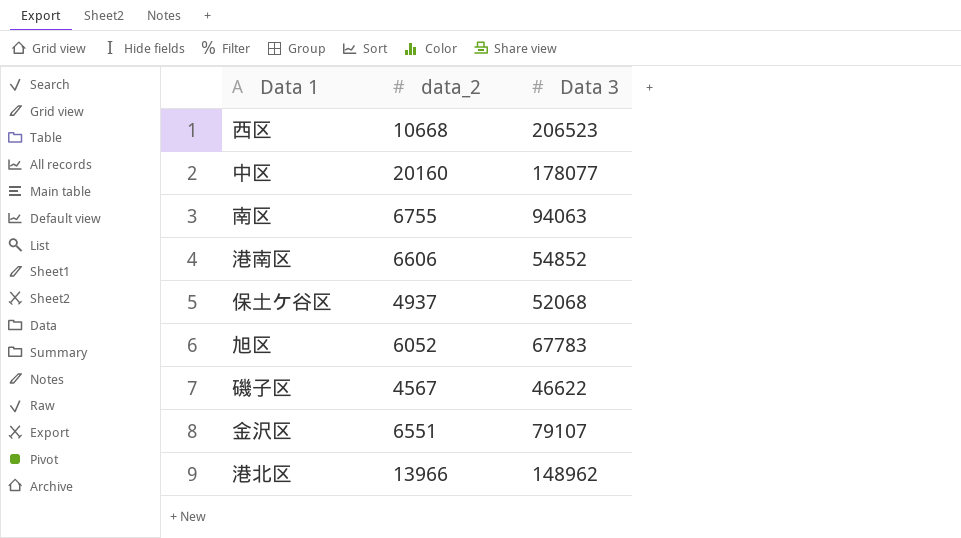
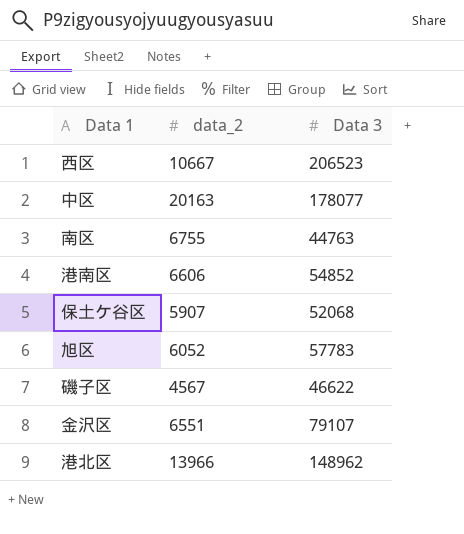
西区 | data_2: 10668 -> 10667
中区 | data_2: 20160 -> 20163
南区 | Data 3: 94063 -> 44763
保土ケ谷区 | data_2: 4937 -> 5907
旭区 | Data 3: 67783 -> 57783

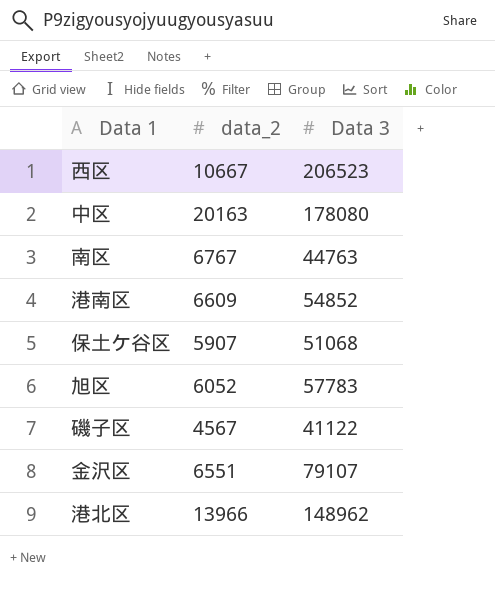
中区 | Data 3: 178077 -> 178080
南区 | data_2: 6755 -> 6767
港南区 | data_2: 6606 -> 6609
保土ケ谷区 | Data 3: 52068 -> 51068
磯子区 | Data 3: 46622 -> 41122

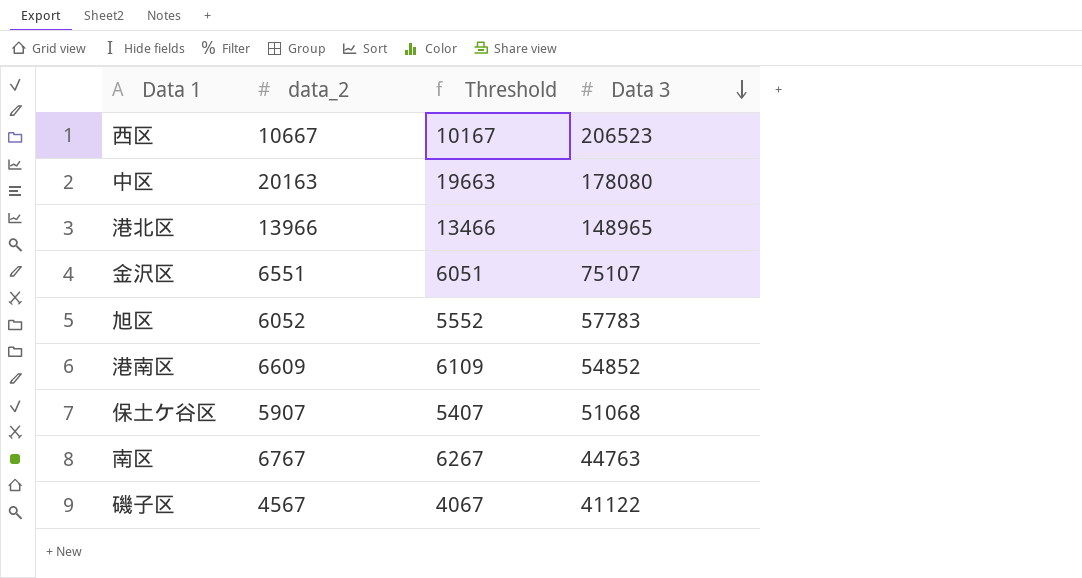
row order: none -> Data 3 descending
column Threshold | formula: none -> [data_2] - 500
港北区 | Data 3: 148962 -> 148965
金沢区 | Data 3: 79107 -> 75107

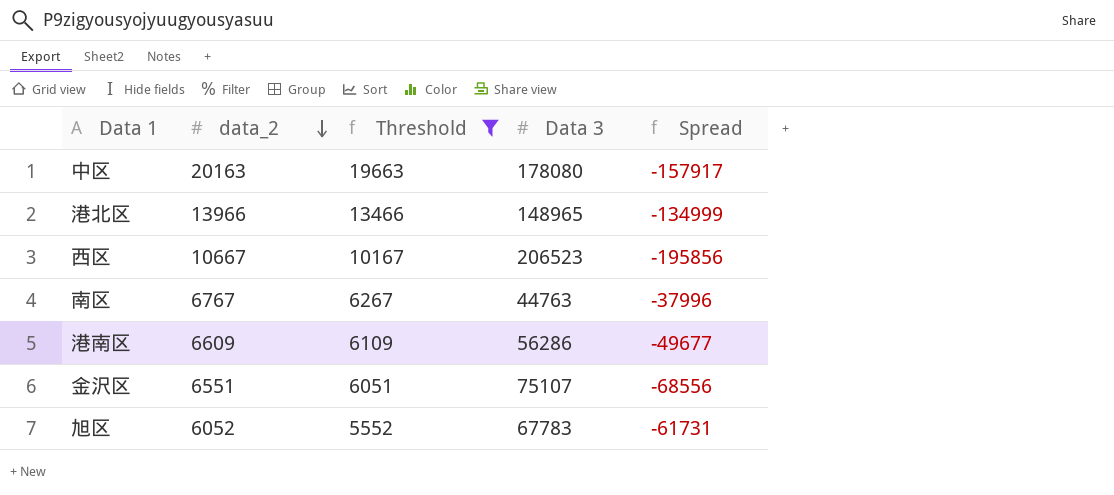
filter: none -> Threshold >= 5552
row order: Data 3 descending -> data_2 descending
column Spread | formula: none -> [data_2] - [Data 3]
港南区 | Data 3: 54852 -> 56286
旭区 | Data 3: 57783 -> 67783

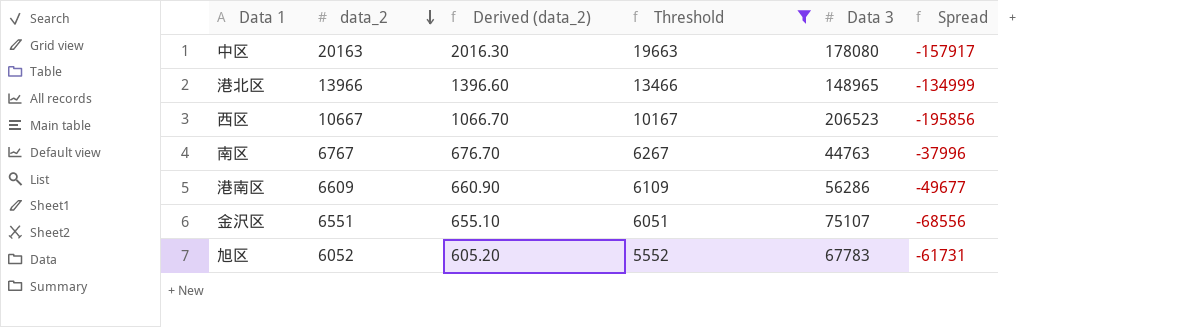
column Derived (data_2) | formula: none -> [data_2] * 0.1

